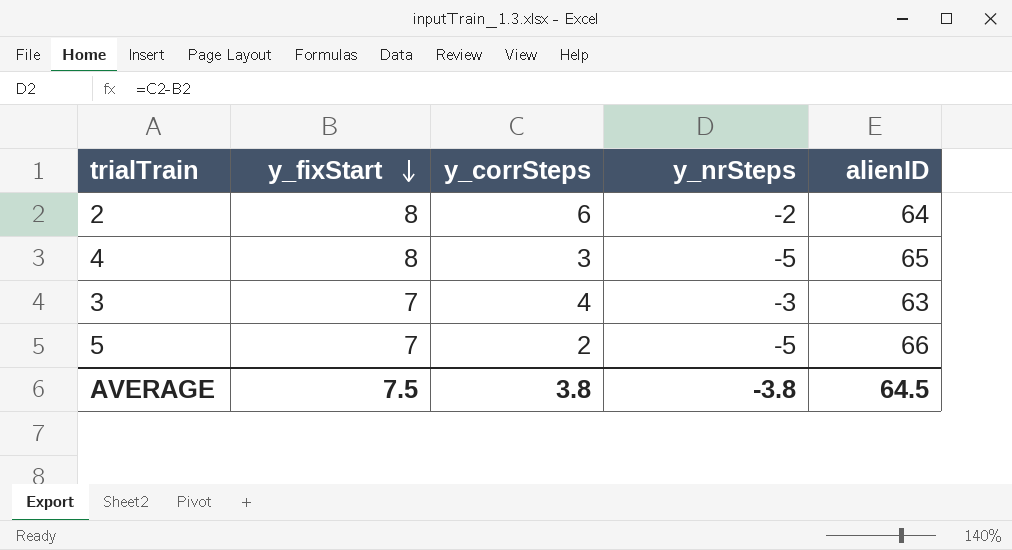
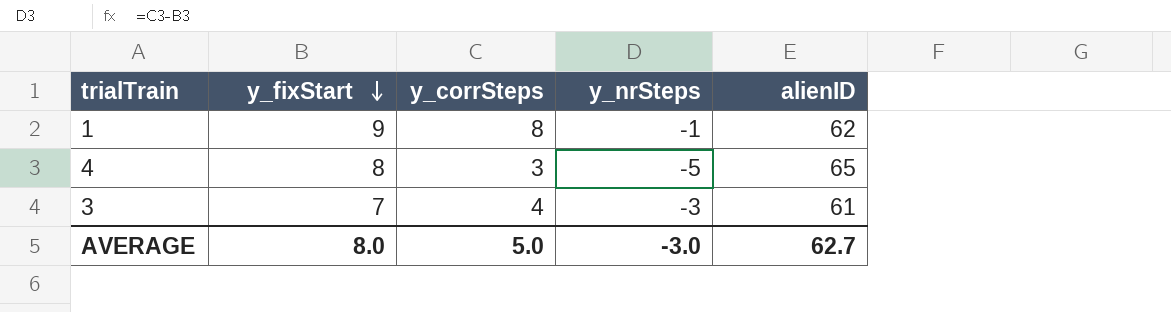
row 2: 8 | 6 | -2 | 64 -> none
row 5: 7 | 2 | -5 | 66 -> none
row 1: none -> 9 | 8 | -1 | 62
3 | alienID: 63 -> 61
AVERAGE | y_fixStart: 7.5 -> 8.0
AVERAGE | y_corrSteps: 3.8 -> 5.0
AVERAGE | y_nrSteps: -3.8 -> -3.0
AVERAGE | alienID: 64.5 -> 62.7

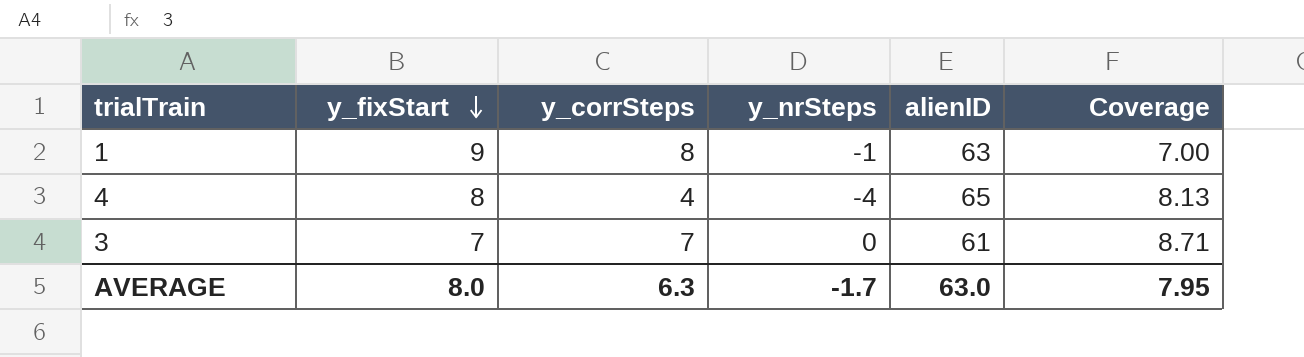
column Coverage | formula: none -> [alienID] / [y_fixStart]
1 | alienID: 62 -> 63
4 | y_corrSteps: 3 -> 4
4 | y_nrSteps: -5 -> -4
3 | y_corrSteps: 4 -> 7
3 | y_nrSteps: -3 -> 0
AVERAGE | y_corrSteps: 5.0 -> 6.3
AVERAGE | y_nrSteps: -3.0 -> -1.7
AVERAGE | alienID: 62.7 -> 63.0

